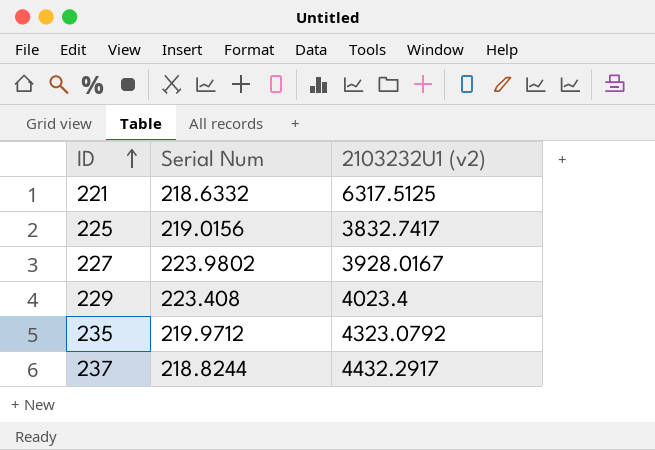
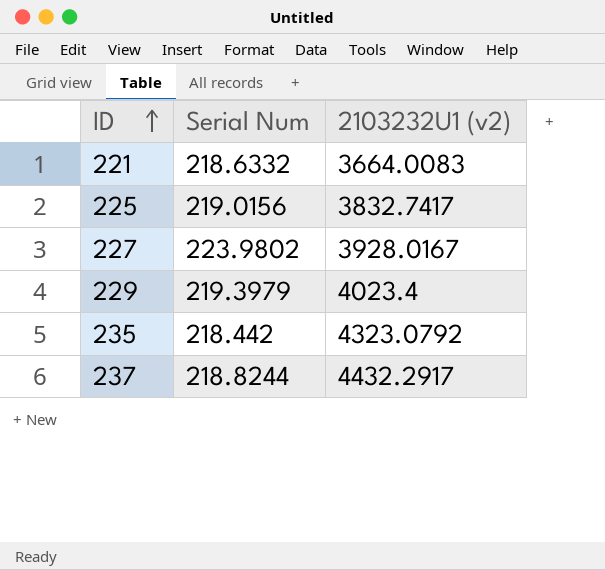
221 | 2103232U1 (v2): 6317.5125 -> 3664.0083
229 | Serial Num: 223.408 -> 219.3979
235 | Serial Num: 219.9712 -> 218.442

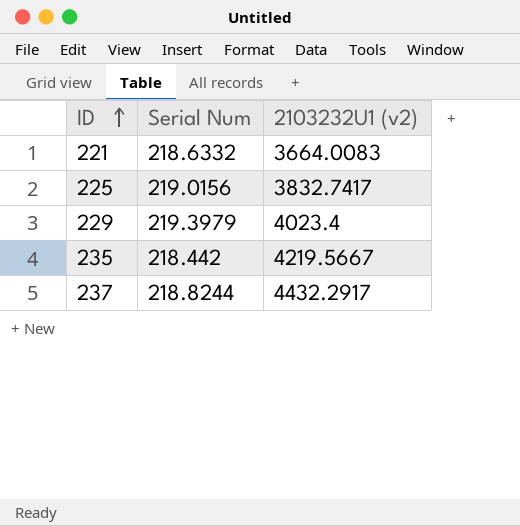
row 227: 223.9802 | 3928.0167 -> none
235 | 2103232U1 (v2): 4323.0792 -> 4219.5667

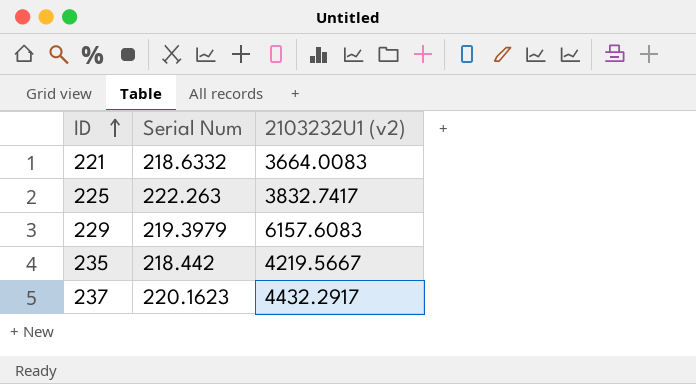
225 | Serial Num: 219.0156 -> 222.263
229 | 2103232U1 (v2): 4023.4 -> 6157.6083
237 | Serial Num: 218.8244 -> 220.1623

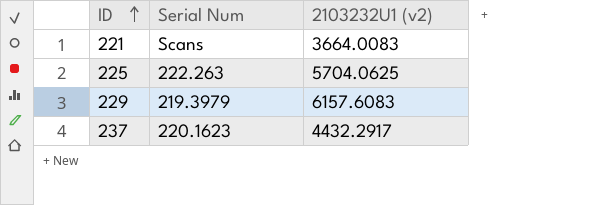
row 235: 218.442 | 4219.5667 -> none
221 | Serial Num: 218.6332 -> Scans
225 | 2103232U1 (v2): 3832.7417 -> 5704.0625

